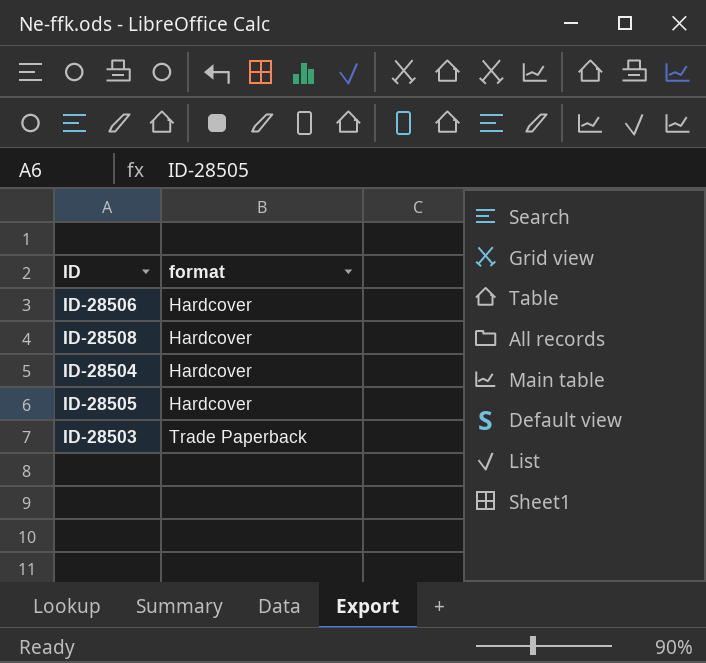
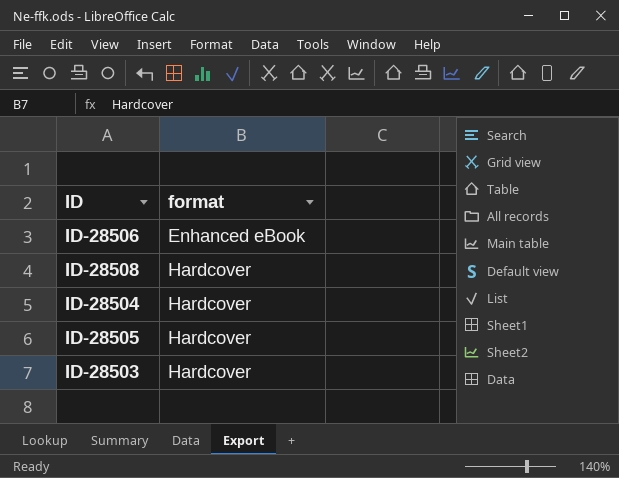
ID-28506 | format: Hardcover -> Enhanced eBook
ID-28503 | format: Trade Paperback -> Hardcover

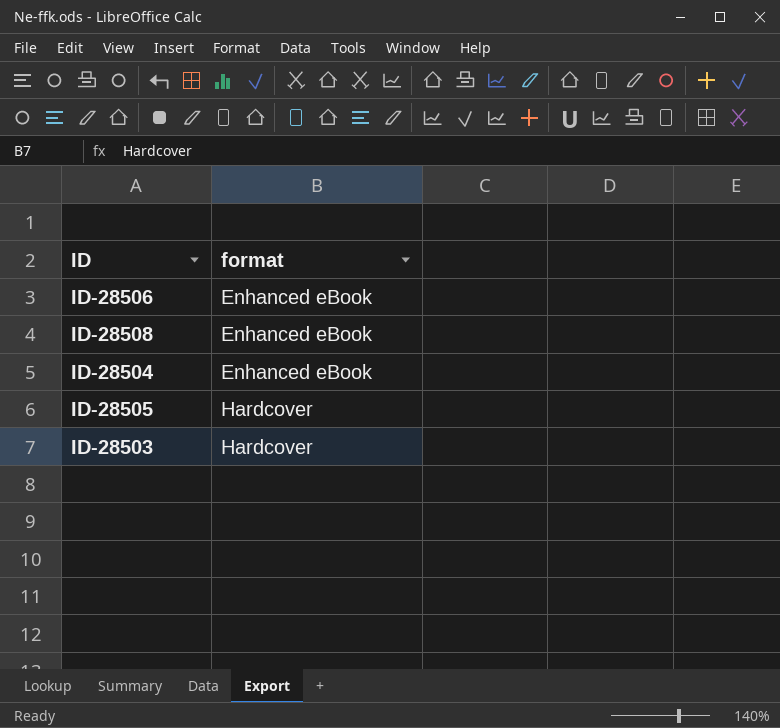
ID-28508 | format: Hardcover -> Enhanced eBook
ID-28504 | format: Hardcover -> Enhanced eBook

